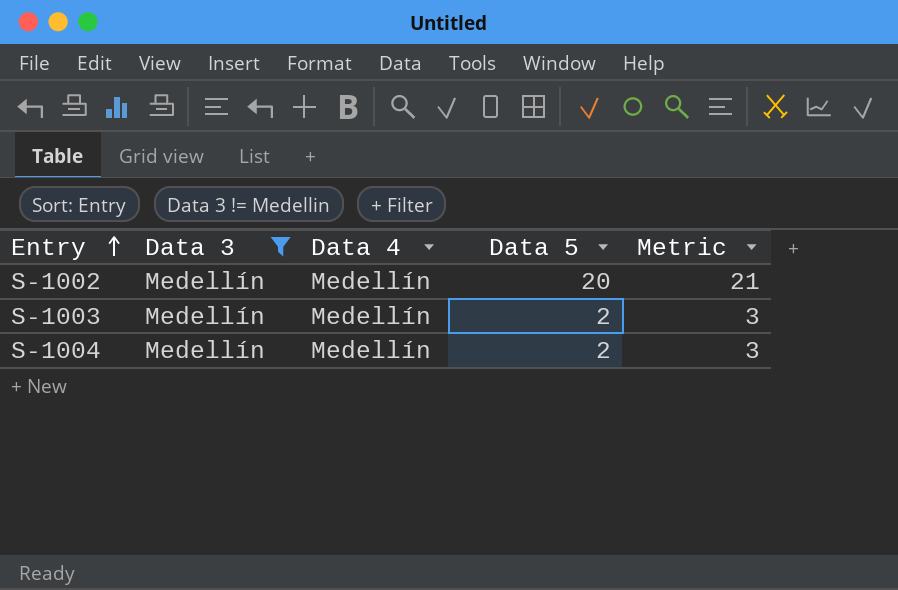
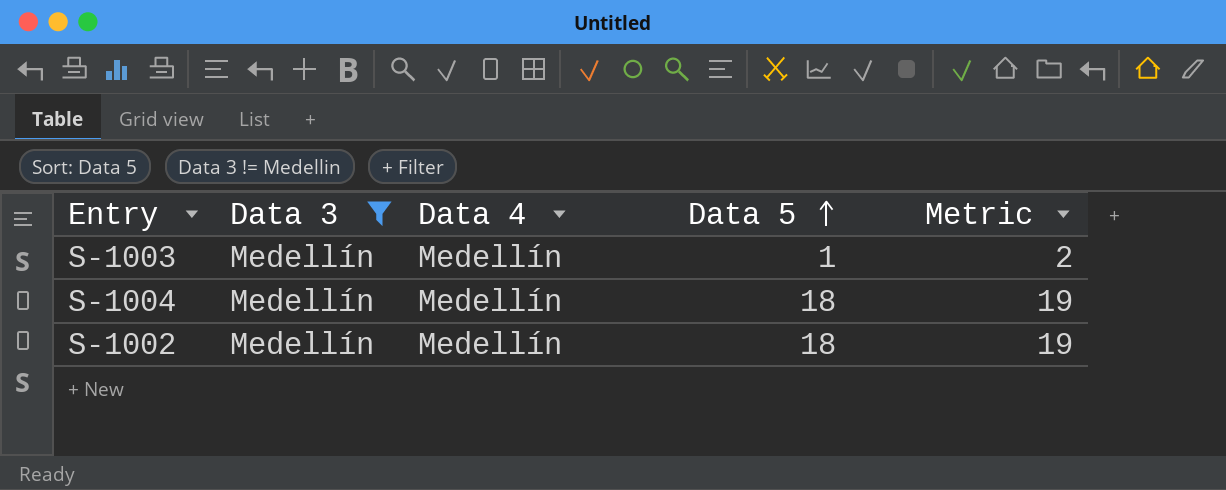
row order: Entry ascending -> Data 5 ascending
S-1003 | Data 5: 2 -> 1
S-1003 | Metric: 3 -> 2
S-1004 | Data 5: 2 -> 18
S-1004 | Metric: 3 -> 19
S-1002 | Data 5: 20 -> 18
S-1002 | Metric: 21 -> 19

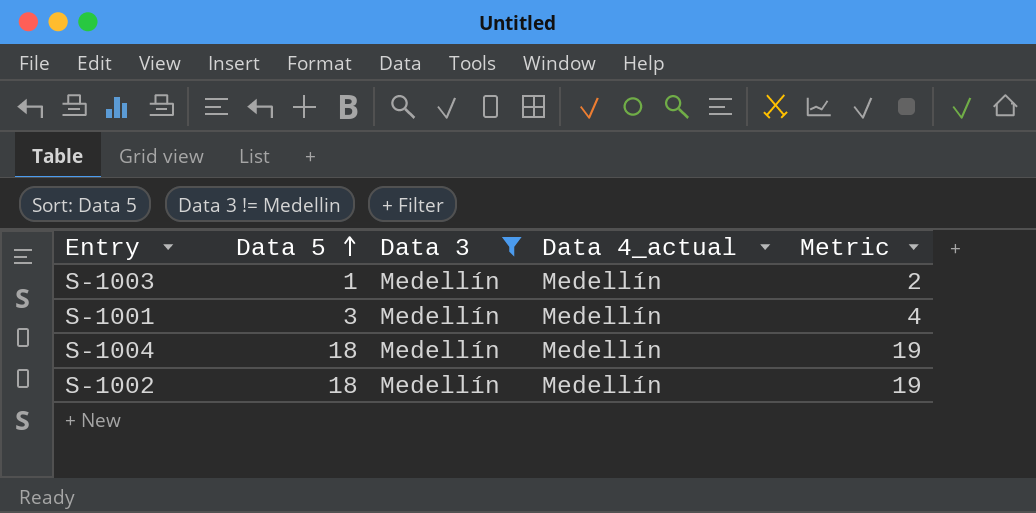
column Data 5 | position: 4 -> 2
column name: Data 4 -> Data 4_actual
row S-1001: none -> 3 | Medellín | Medellín | 4

